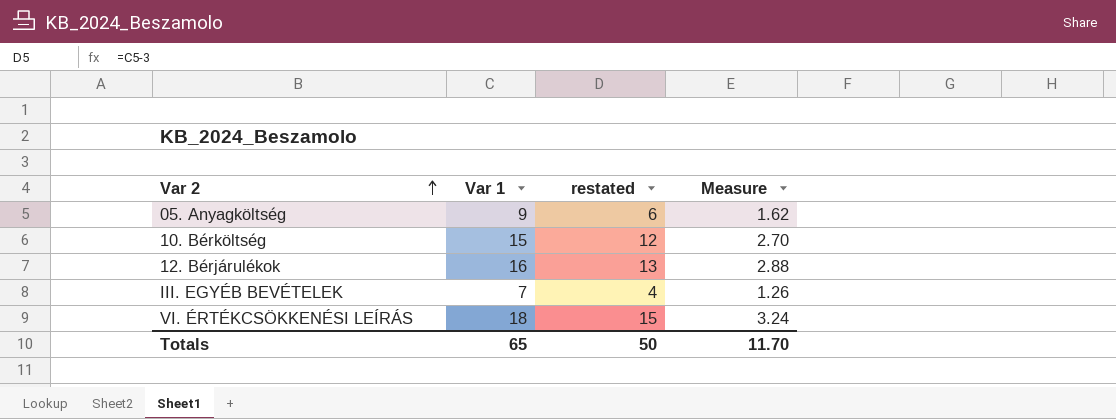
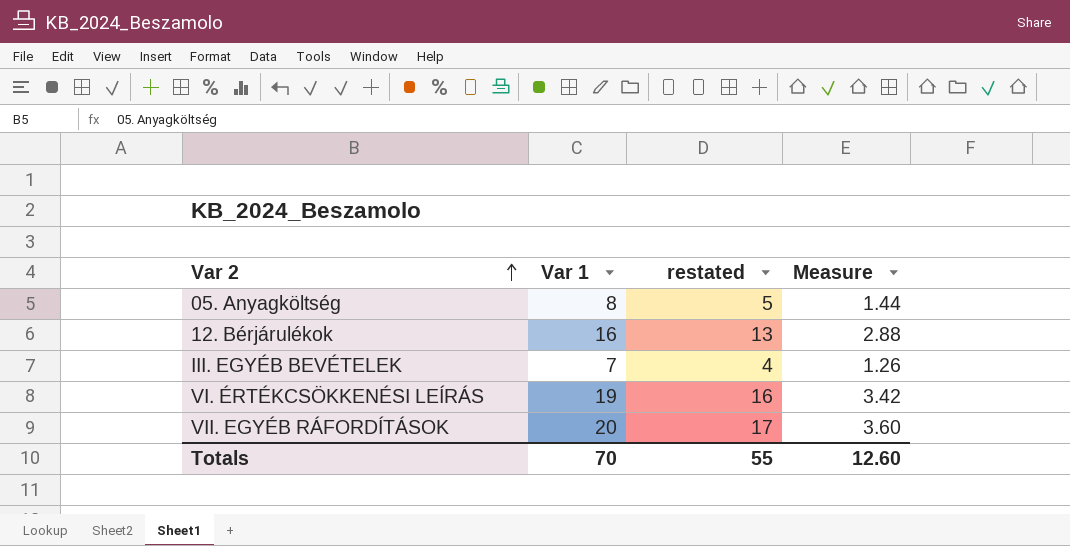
row 10. Bérköltség: 15 | 12 | 2.70 -> none
05. Anyagköltség | Var 1: 9 -> 8
05. Anyagköltség | restated: 6 -> 5
05. Anyagköltség | Measure: 1.62 -> 1.44
VI. ÉRTÉKCSÖKKENÉSI LEÍRÁS | Var 1: 18 -> 19
VI. ÉRTÉKCSÖKKENÉSI LEÍRÁS | restated: 15 -> 16
VI. ÉRTÉKCSÖKKENÉSI LEÍRÁS | Measure: 3.24 -> 3.42
row VII. EGYÉB RÁFORDÍTÁSOK: none -> 20 | 17 | 3.60
Totals | Var 1: 65 -> 70
Totals | restated: 50 -> 55
Totals | Measure: 11.70 -> 12.60

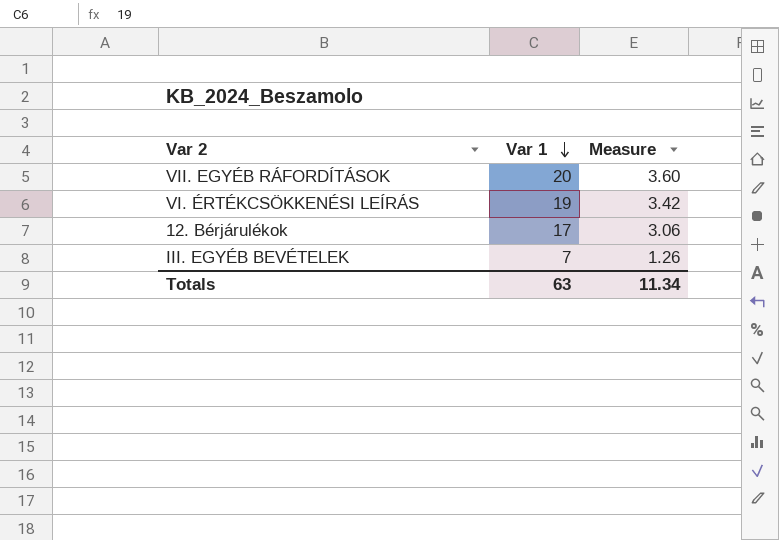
row order: Var 2 ascending -> Var 1 descending
column restated | formula: [Var 1] - 3 -> none
row 05. Anyagköltség: 8 | 5 | 1.44 -> none
12. Bérjárulékok | Var 1: 16 -> 17
12. Bérjárulékok | Measure: 2.88 -> 3.06
Totals | Var 1: 70 -> 63
Totals | Measure: 12.60 -> 11.34

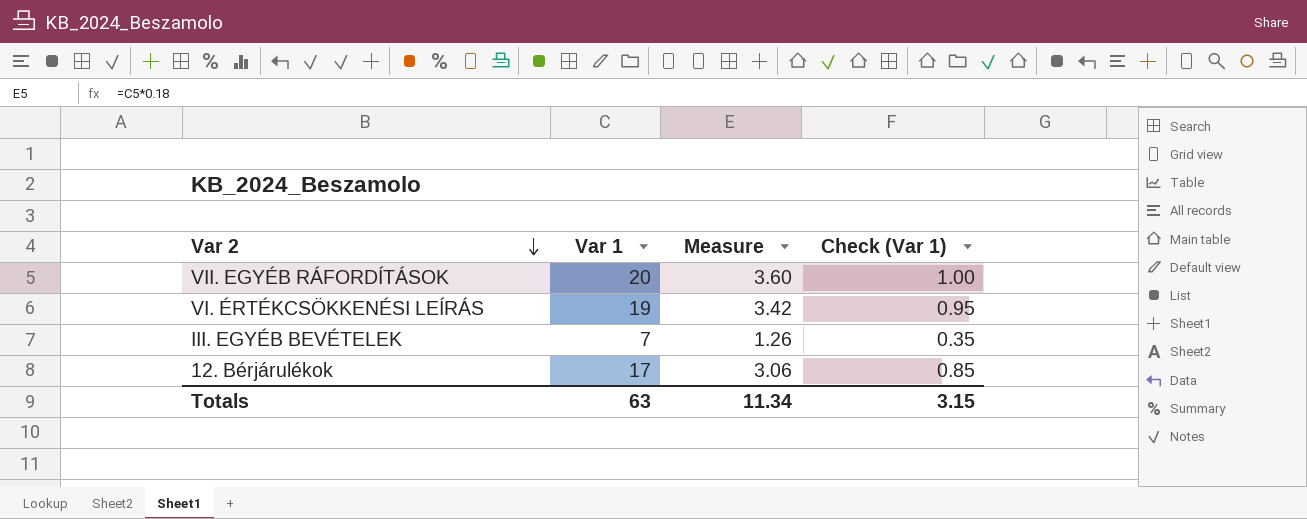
row order: Var 1 descending -> Var 2 descending
column Check (Var 1) | formula: none -> [Var 1] * 0.05

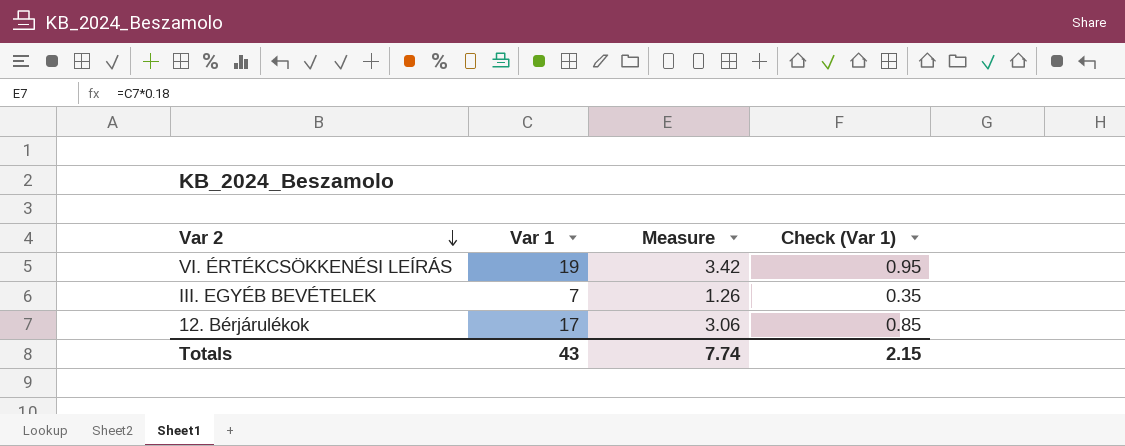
row VII. EGYÉB RÁFORDÍTÁSOK: 20 | 3.60 | 1.00 -> none
Totals | Var 1: 63 -> 43
Totals | Measure: 11.34 -> 7.74
Totals | Check (Var 1): 3.15 -> 2.15

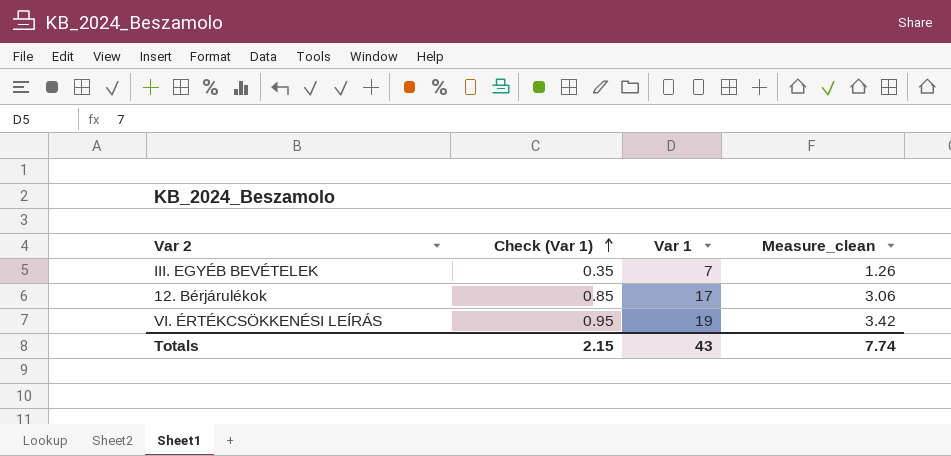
row order: Var 2 descending -> Check (Var 1) ascending
column Check (Var 1) | position: 4 -> 2
column name: Measure -> Measure_clean

